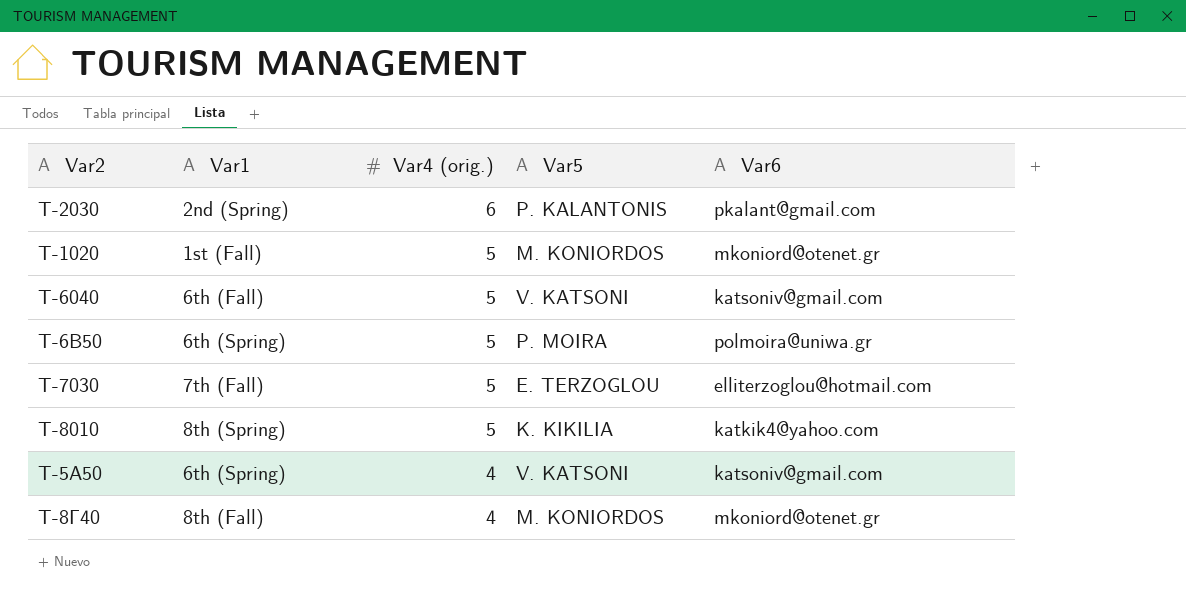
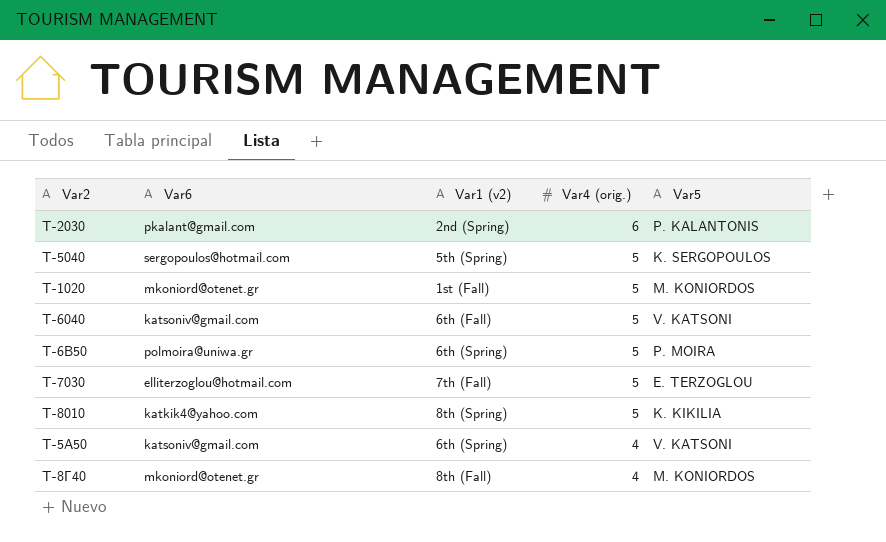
column Var6 | position: 5 -> 2
column name: Var1 -> Var1 (v2)
row Τ-5040: none -> sergopoulos@hotmail.com | 5th (Spring) | 5 | K. SERGOPOULOS

